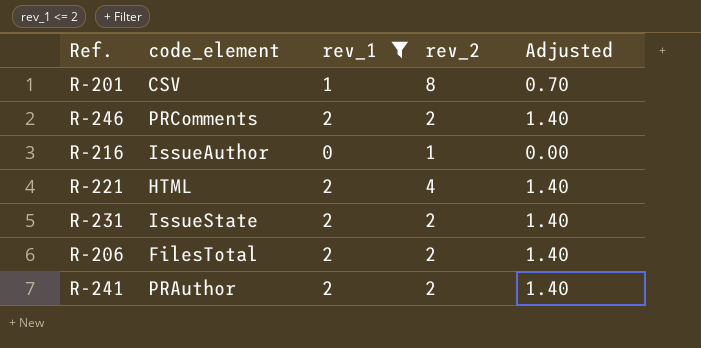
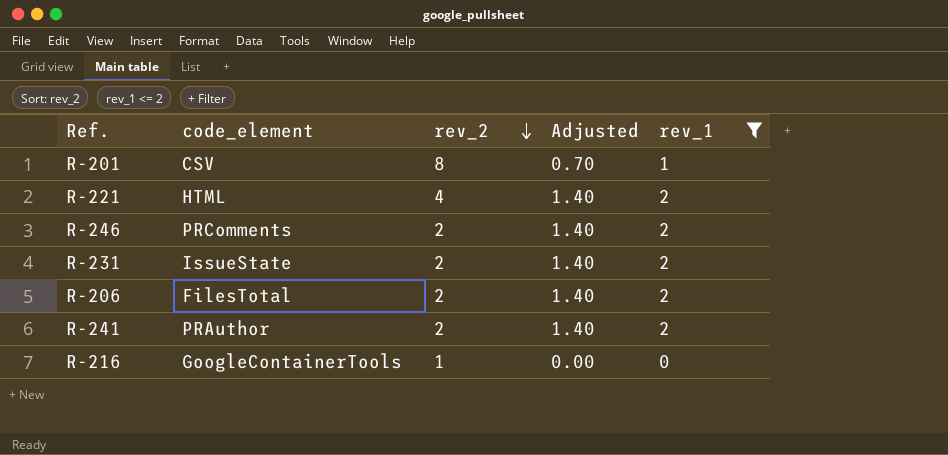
row order: none -> rev_2 descending
column rev_1 | position: 3 -> 5
R-216 | code_element: IssueAuthor -> GoogleContainerTools

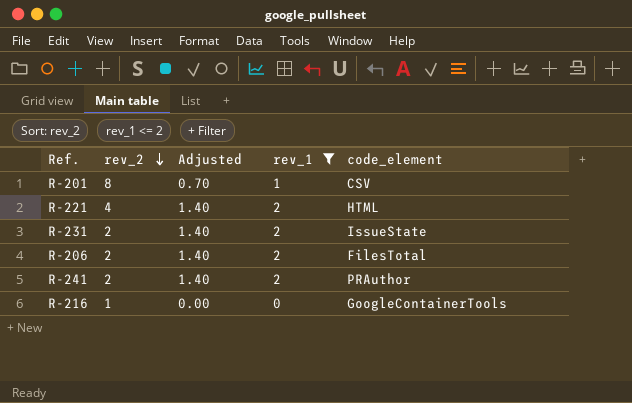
column code_element | position: 2 -> 5
row R-246: PRComments | 2 | 1.40 | 2 -> none

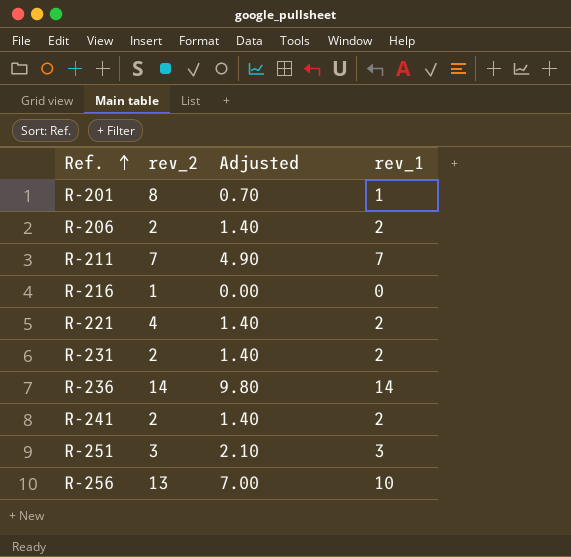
filter: rev_1 <= 2 -> none
row order: rev_2 descending -> Ref. ascending
column code_element | position: 5 -> none

